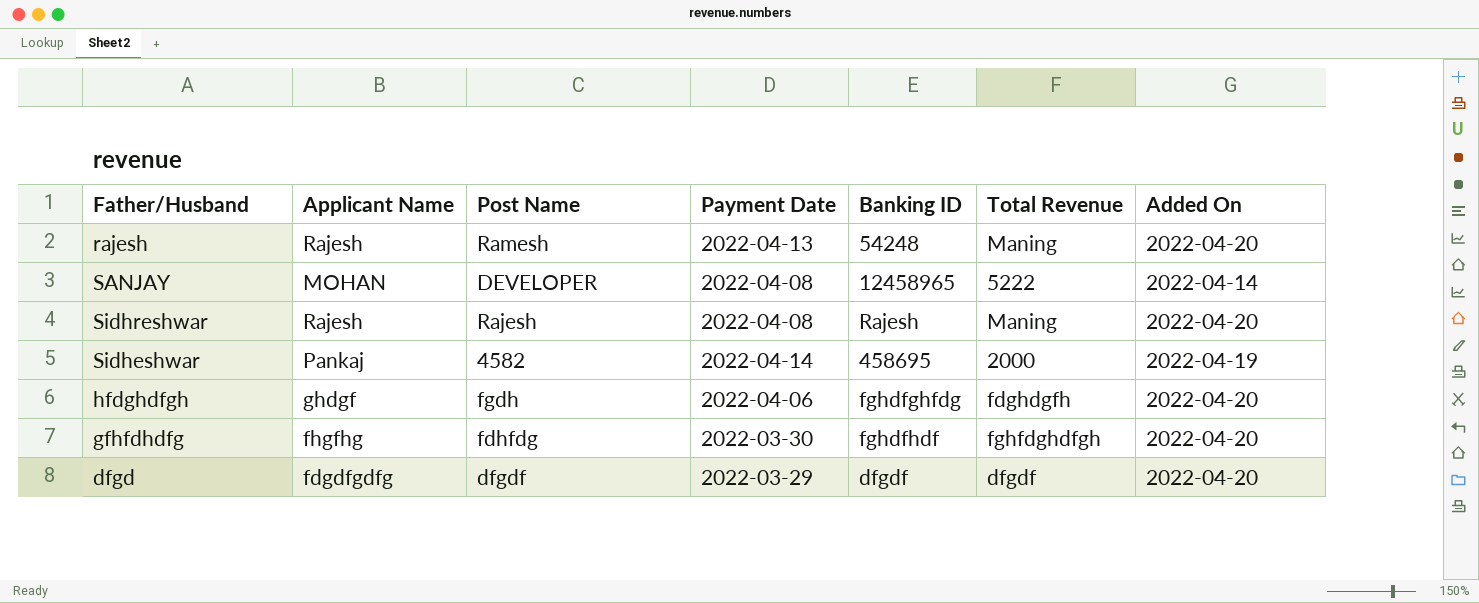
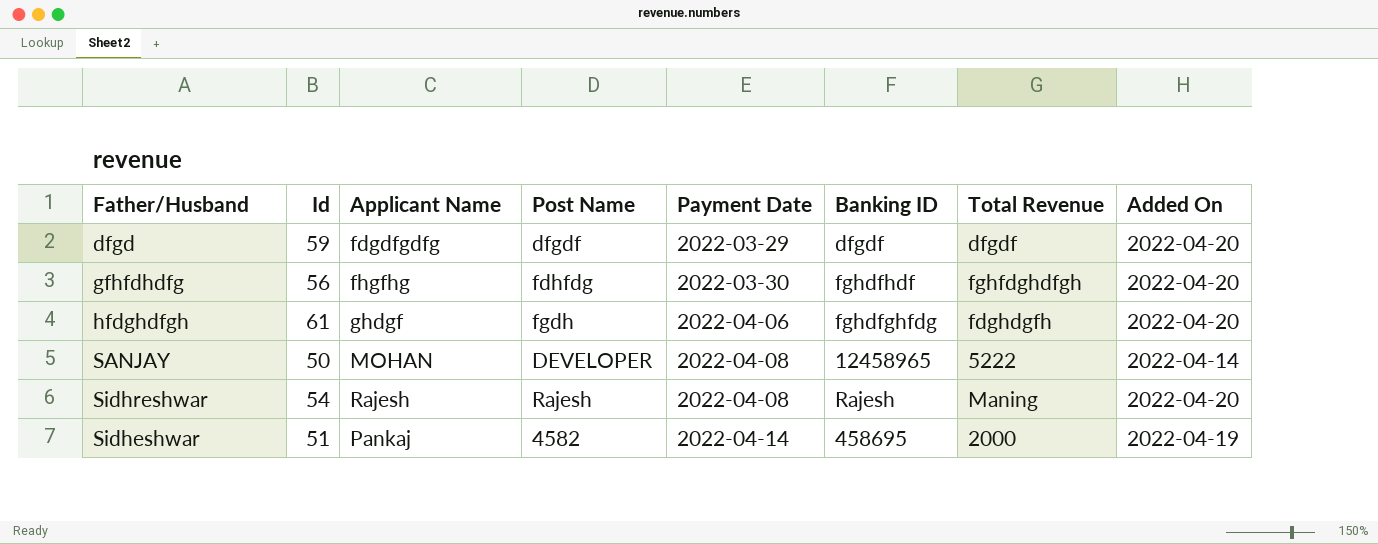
row order: none -> Payment Date ascending
column Id | position: none -> 2
row rajesh: Rajesh | Ramesh | 2022-04-13 | 54248 | Maning | 2022-04-20 -> none

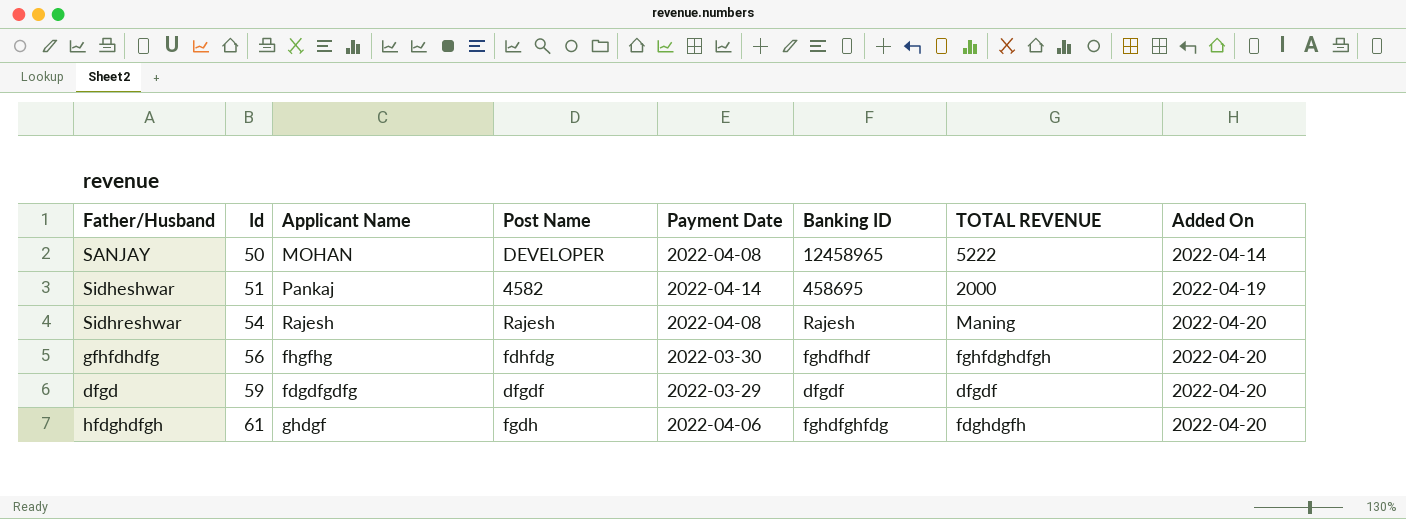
row order: Payment Date ascending -> Id ascending
column name: Total Revenue -> TOTAL REVENUE

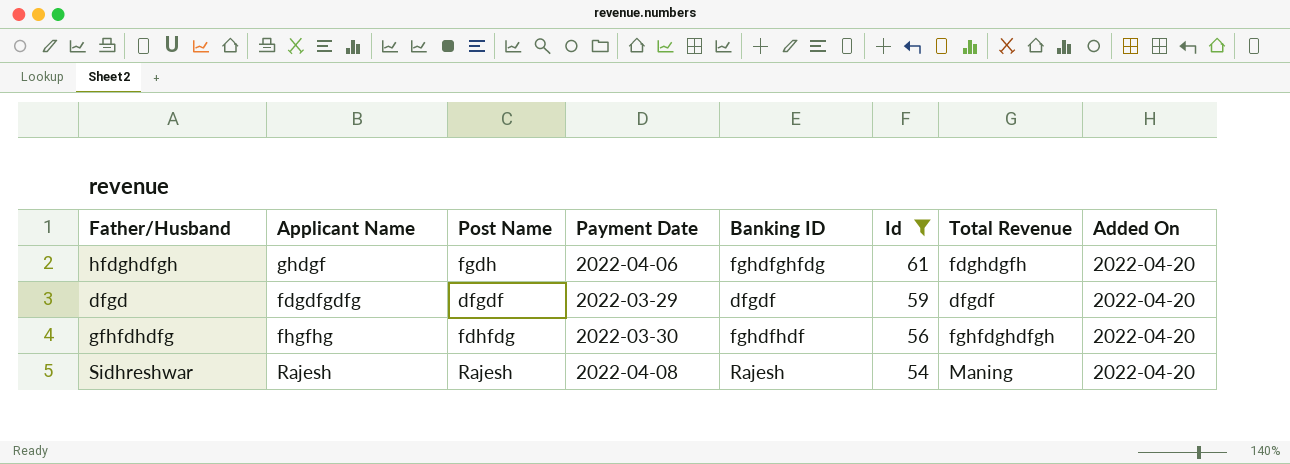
filter: none -> Id >= 54
row order: Id ascending -> Id descending
column Id | position: 2 -> 6
column name: TOTAL REVENUE -> Total Revenue

